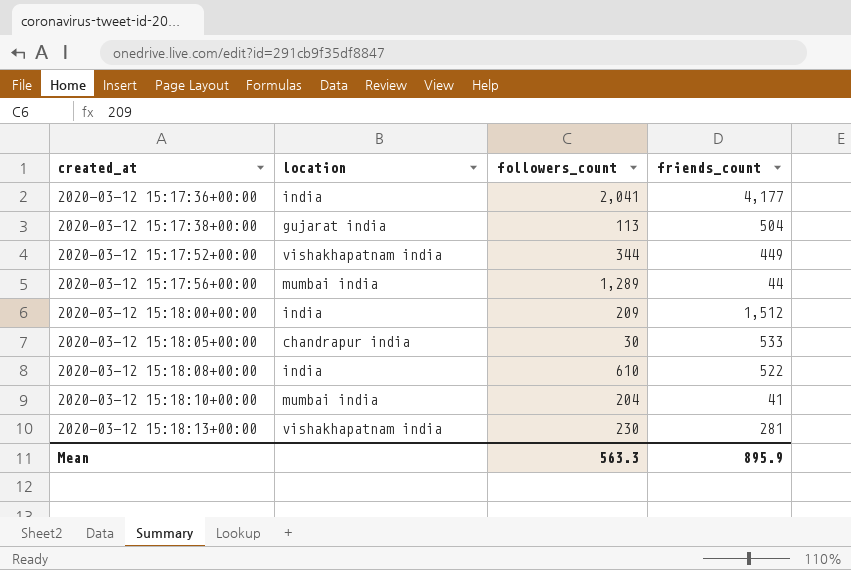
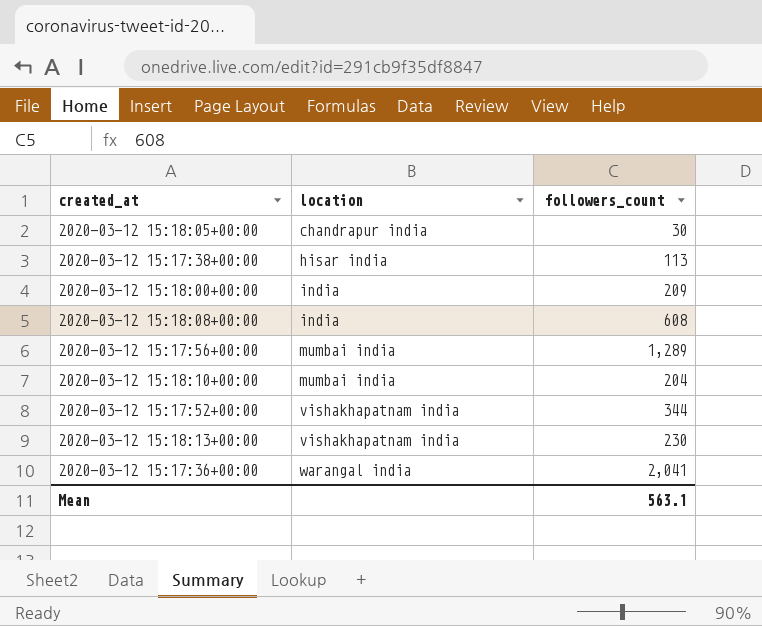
row order: created_at ascending -> location ascending
column friends_count | position: 4 -> none
2020-03-12 15:17:38+00:00 | location: gujarat india -> hisar india
2020-03-12 15:18:08+00:00 | followers_count: 610 -> 608
2020-03-12 15:17:36+00:00 | location: india -> warangal india
Mean | followers_count: 563.3 -> 563.1

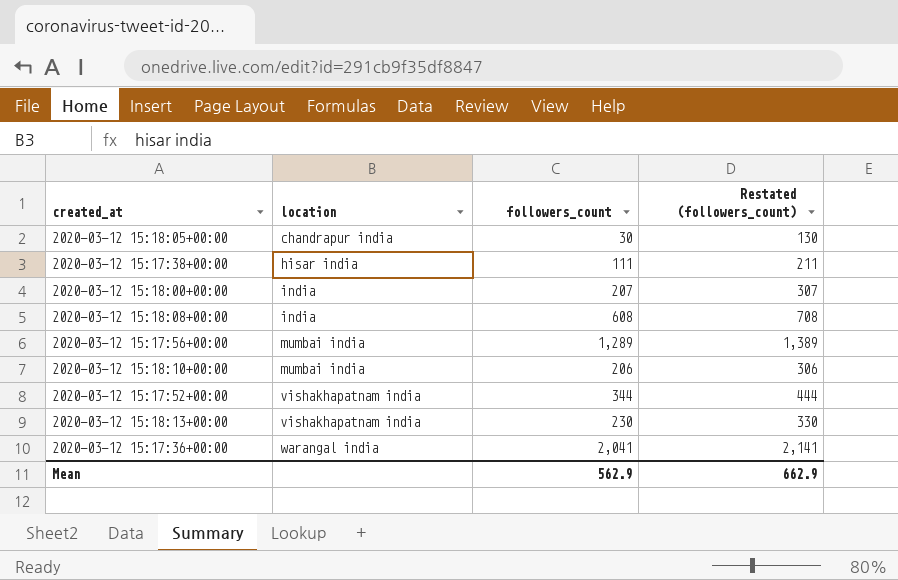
column Restated (followers_count) | formula: none -> [followers_count] + 100
2020-03-12 15:17:38+00:00 | followers_count: 113 -> 111
2020-03-12 15:18:00+00:00 | followers_count: 209 -> 207
2020-03-12 15:18:10+00:00 | followers_count: 204 -> 206
Mean | followers_count: 563.1 -> 562.9

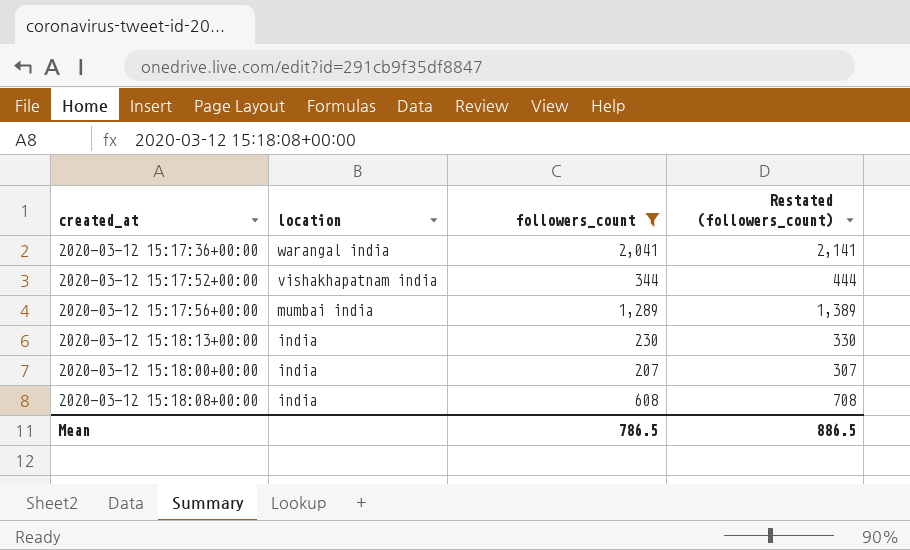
filter: none -> followers_count >= 207
row order: location ascending -> location descending
2020-03-12 15:18:13+00:00 | location: vishakhapatnam india -> india
Mean | followers_count: 562.9 -> 786.5
Mean | Restated (followers_count): 662.9 -> 886.5

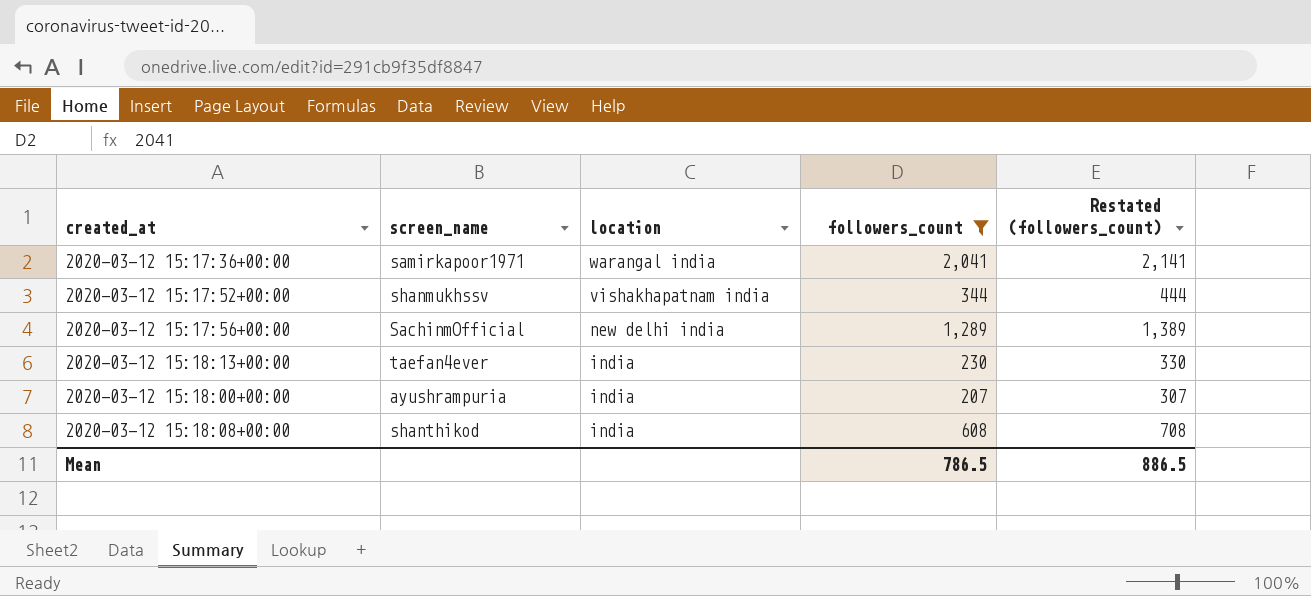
column screen_name | position: none -> 2
2020-03-12 15:17:56+00:00 | location: mumbai india -> new delhi india

